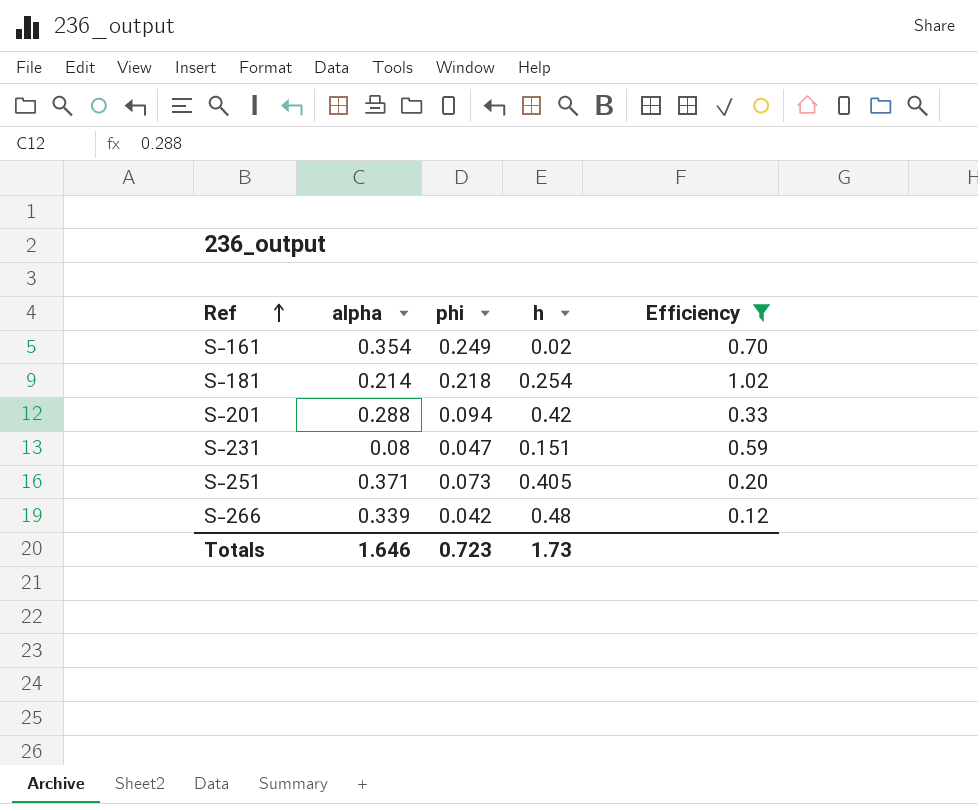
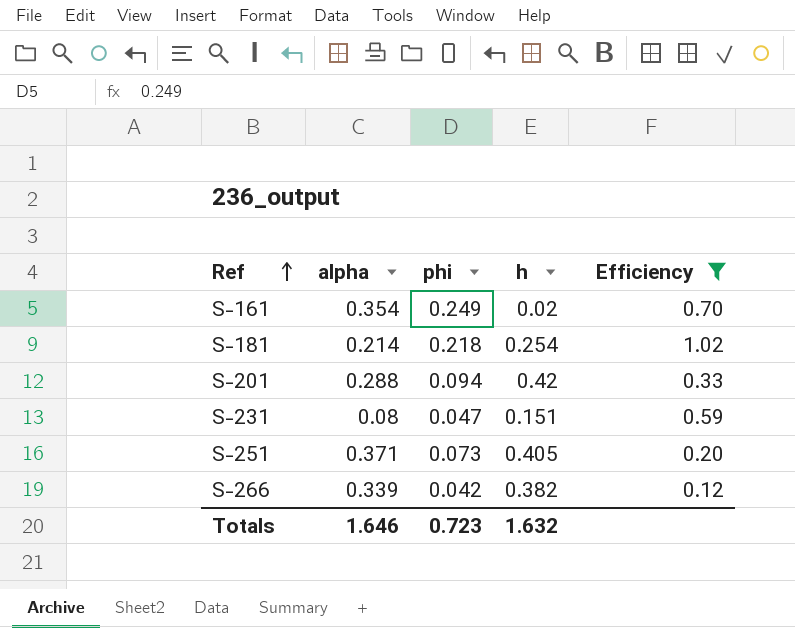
S-266 | h: 0.48 -> 0.382
Totals | h: 1.73 -> 1.632

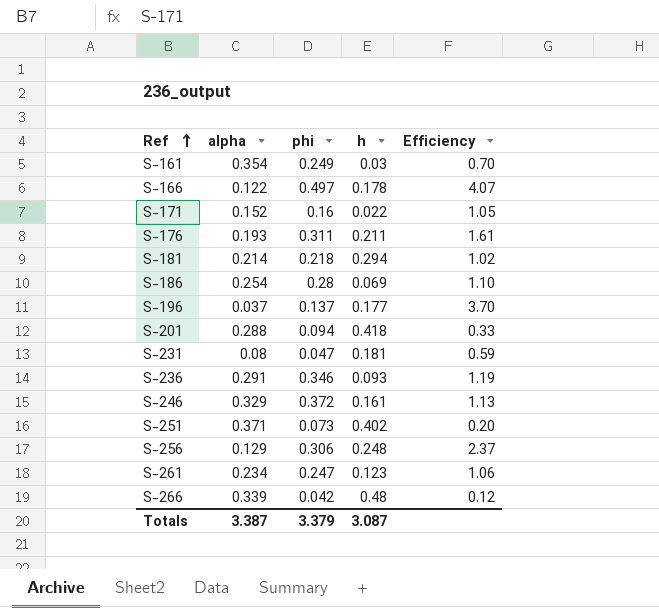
filter: Efficiency <= 1.02 -> none
S-161 | h: 0.02 -> 0.03
S-181 | h: 0.254 -> 0.294
S-201 | h: 0.42 -> 0.418
S-231 | h: 0.151 -> 0.181
S-251 | h: 0.405 -> 0.402
S-266 | h: 0.382 -> 0.48
Totals | alpha: 1.646 -> 3.387
Totals | phi: 0.723 -> 3.379
Totals | h: 1.632 -> 3.087

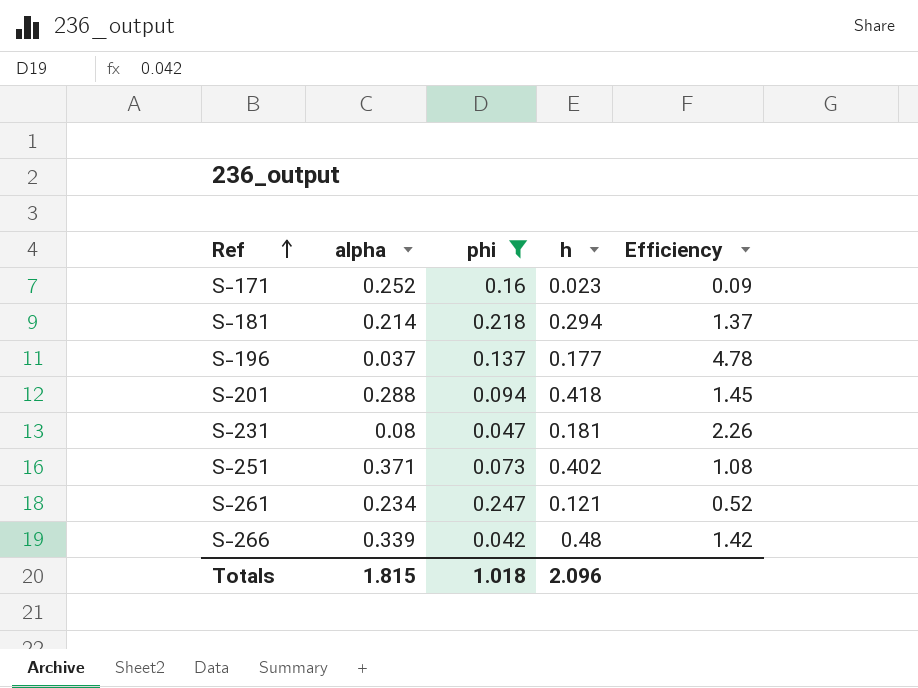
filter: none -> phi <= 0.247
column Efficiency | formula: [phi] / [alpha] -> [h] / [alpha]
S-171 | alpha: 0.152 -> 0.252
S-171 | h: 0.022 -> 0.023
S-261 | h: 0.123 -> 0.121
Totals | alpha: 3.387 -> 1.815
Totals | phi: 3.379 -> 1.018
Totals | h: 3.087 -> 2.096

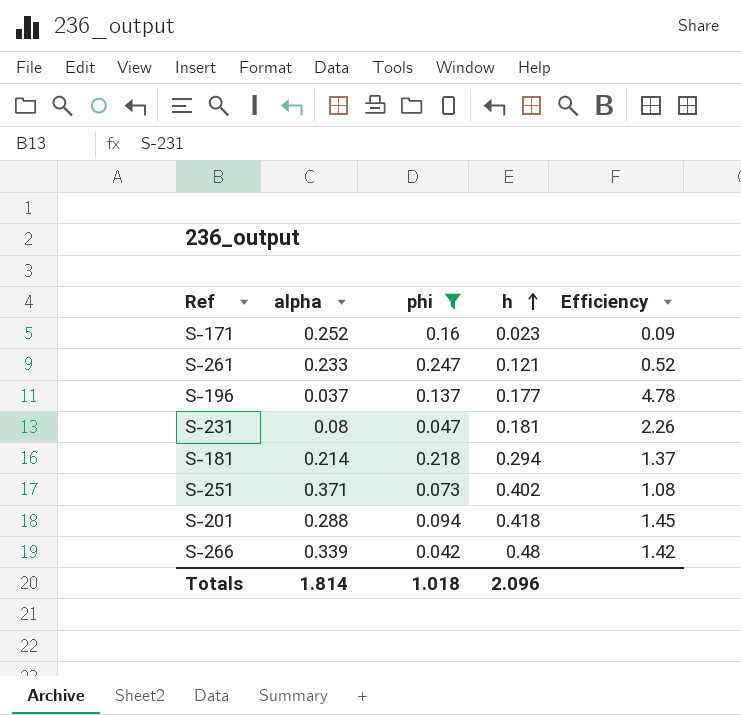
row order: Ref ascending -> h ascending
S-261 | alpha: 0.234 -> 0.233
Totals | alpha: 1.815 -> 1.814

